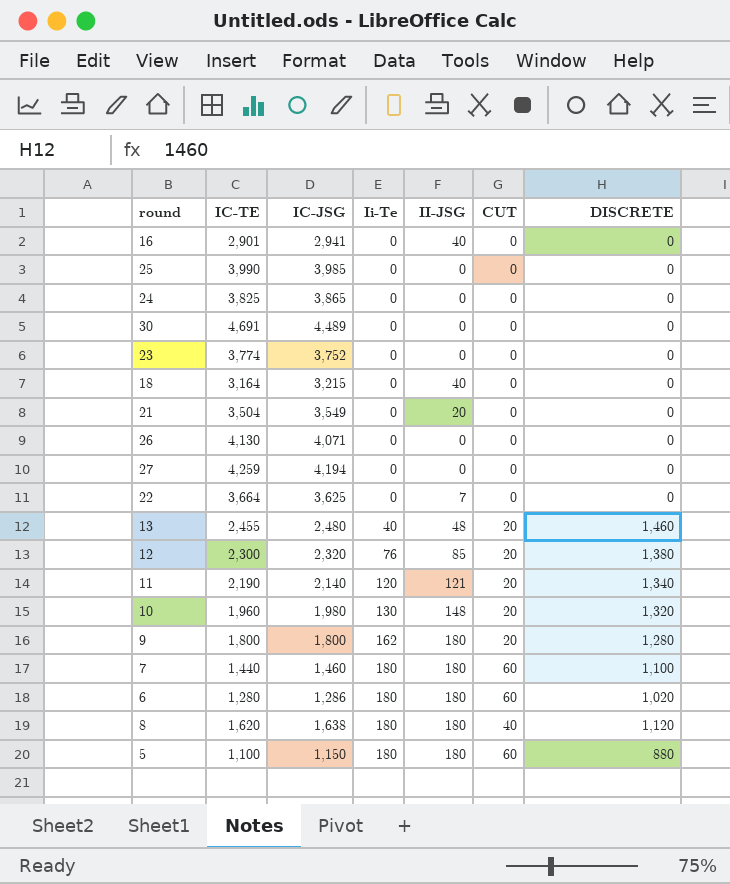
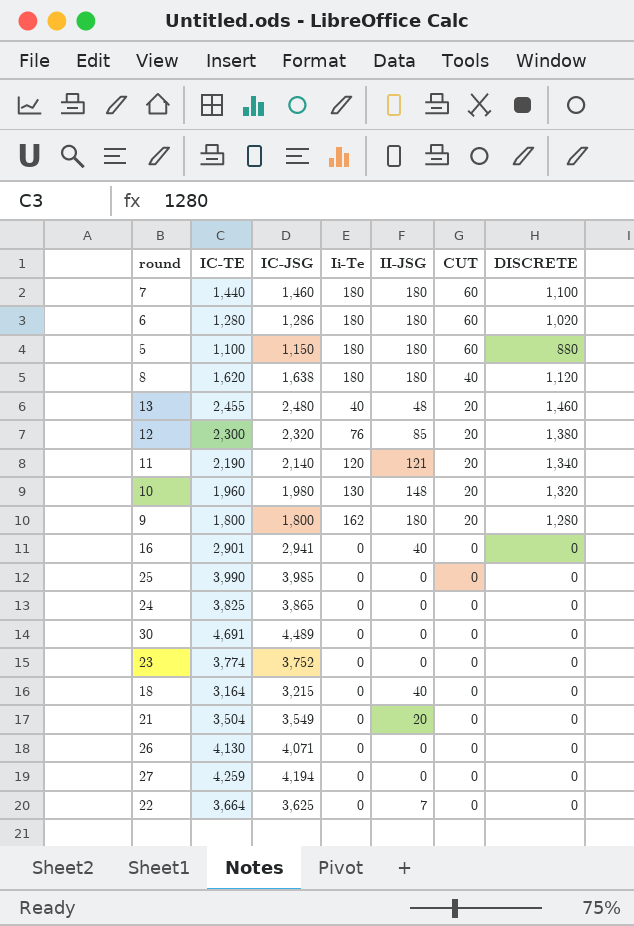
row order: Ii-Te ascending -> CUT descending

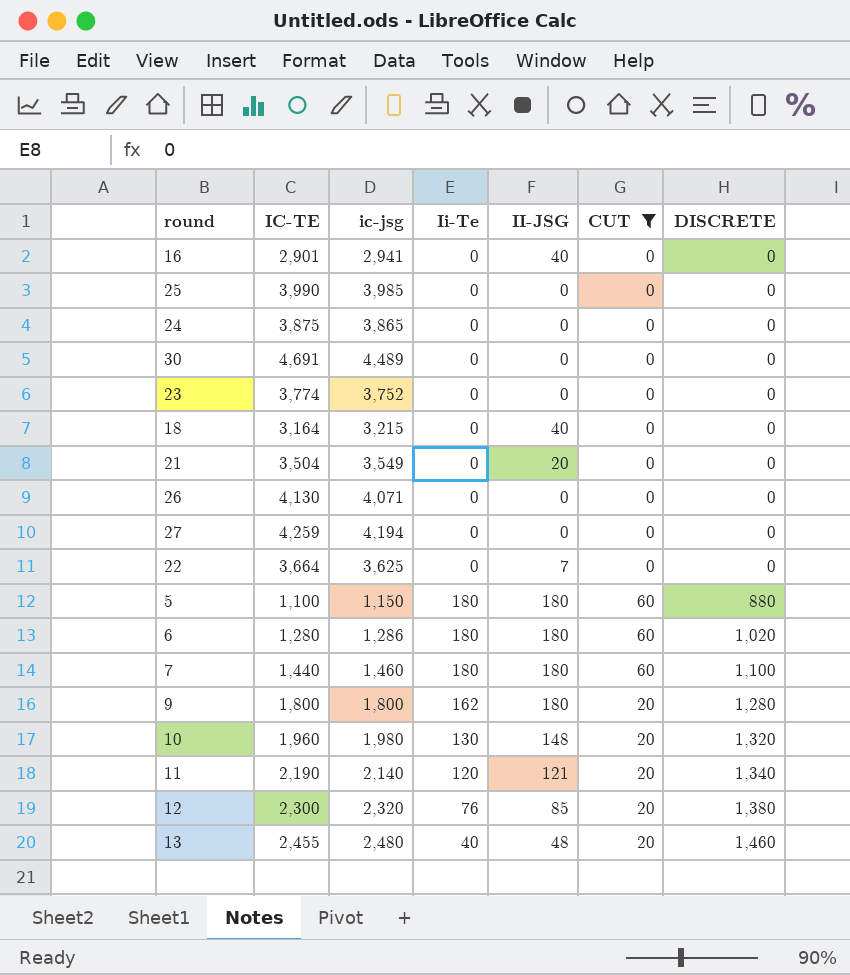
filter: none -> CUT != 40
row order: CUT descending -> DISCRETE ascending
column name: IC-JSG -> ic-jsg
24 | IC-TE: 3,825 -> 3,875

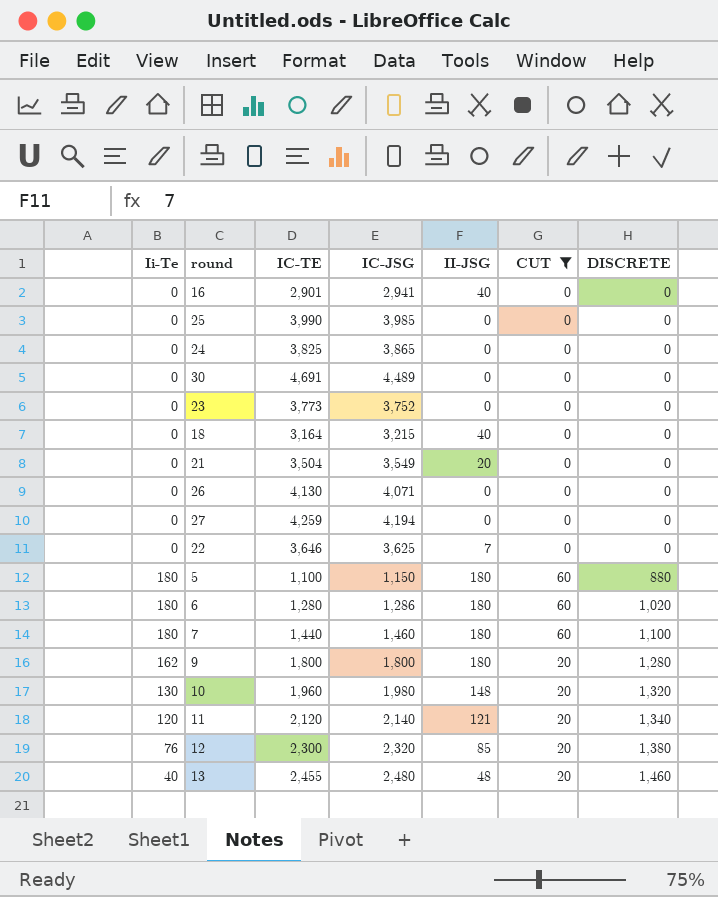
column Ii-Te | position: 4 -> 1
column name: ic-jsg -> IC-JSG
24 | IC-TE: 3,875 -> 3,825
23 | IC-TE: 3,774 -> 3,773
22 | IC-TE: 3,664 -> 3,646
11 | IC-TE: 2,190 -> 2,120

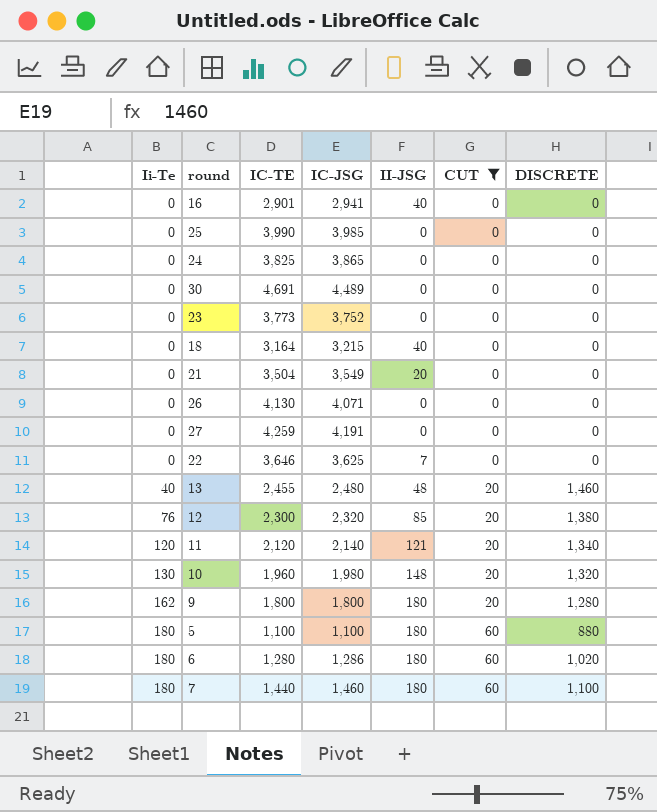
row order: DISCRETE ascending -> Ii-Te ascending
27 | IC-JSG: 4,194 -> 4,191
5 | IC-JSG: 1,150 -> 1,100

